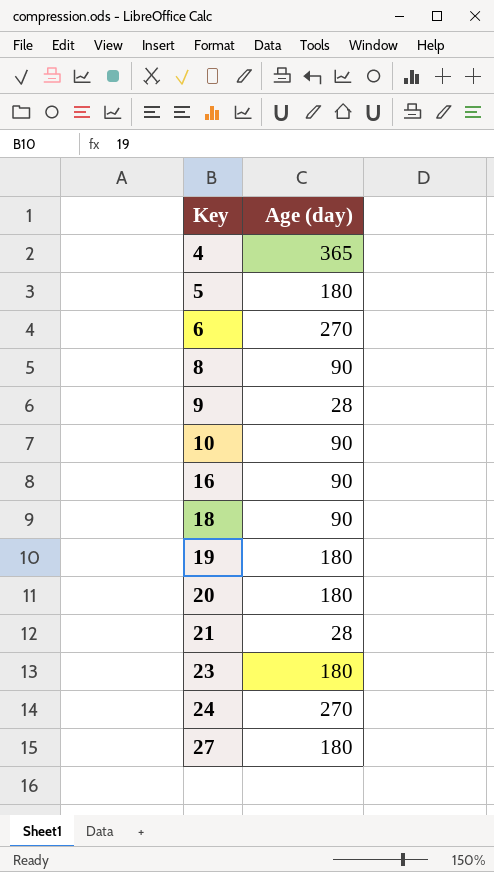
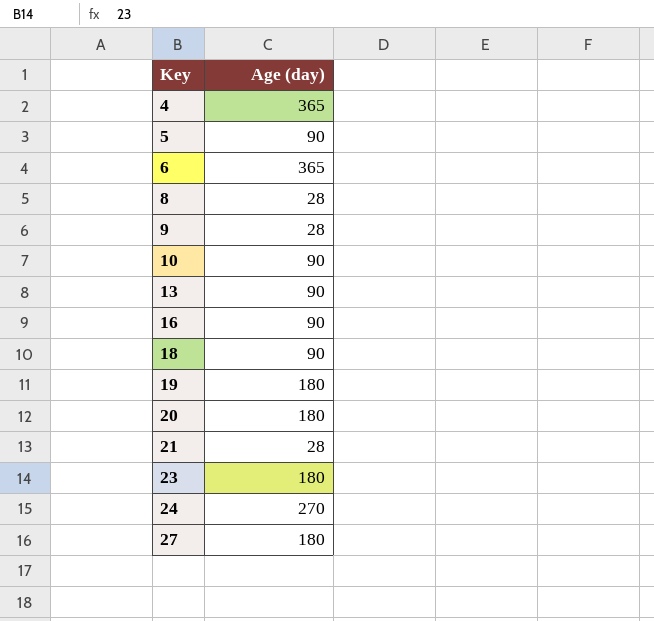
5 | Age (day): 180 -> 90
6 | Age (day): 270 -> 365
8 | Age (day): 90 -> 28
row 13: none -> 90

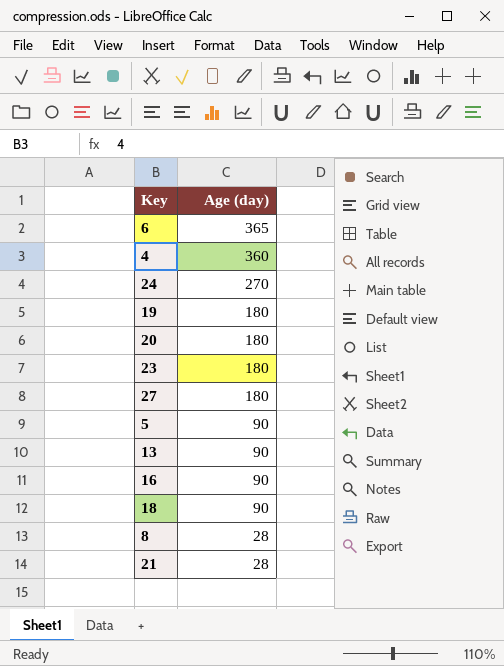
row order: Key ascending -> Age (day) descending
row 9: 28 -> none
row 10: 90 -> none
4 | Age (day): 365 -> 360

